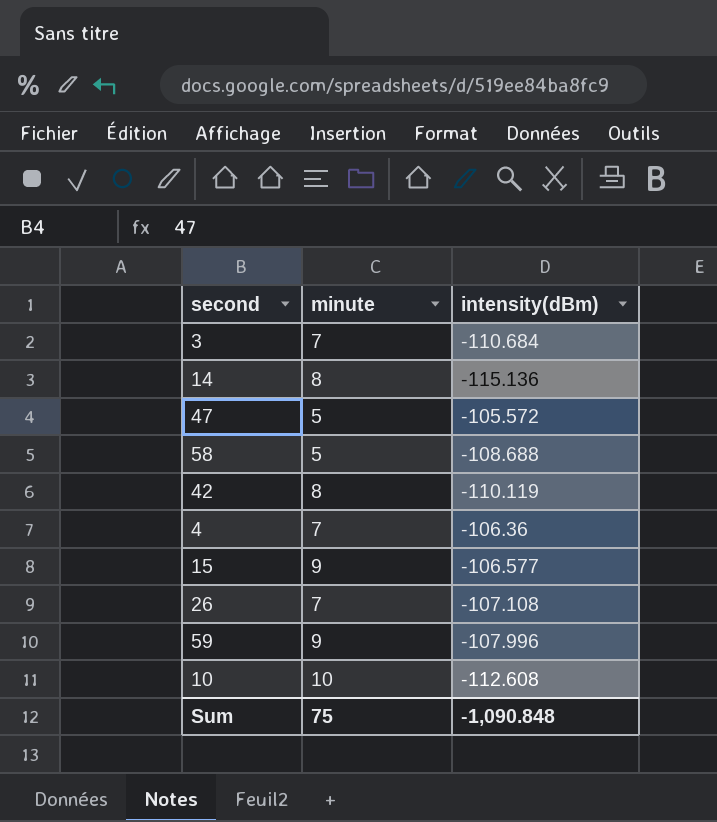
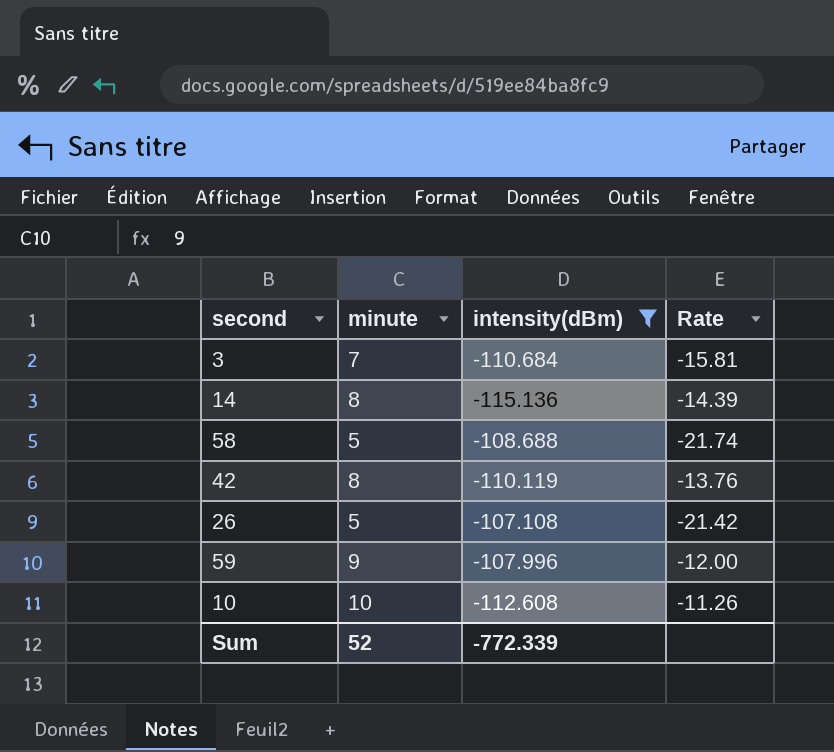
filter: none -> intensity(dBm) <= -107.108
column Rate | formula: none -> [intensity(dBm)] / [minute]
26 | minute: 7 -> 5
Sum | minute: 75 -> 52
Sum | intensity(dBm): -1,090.848 -> -772.339

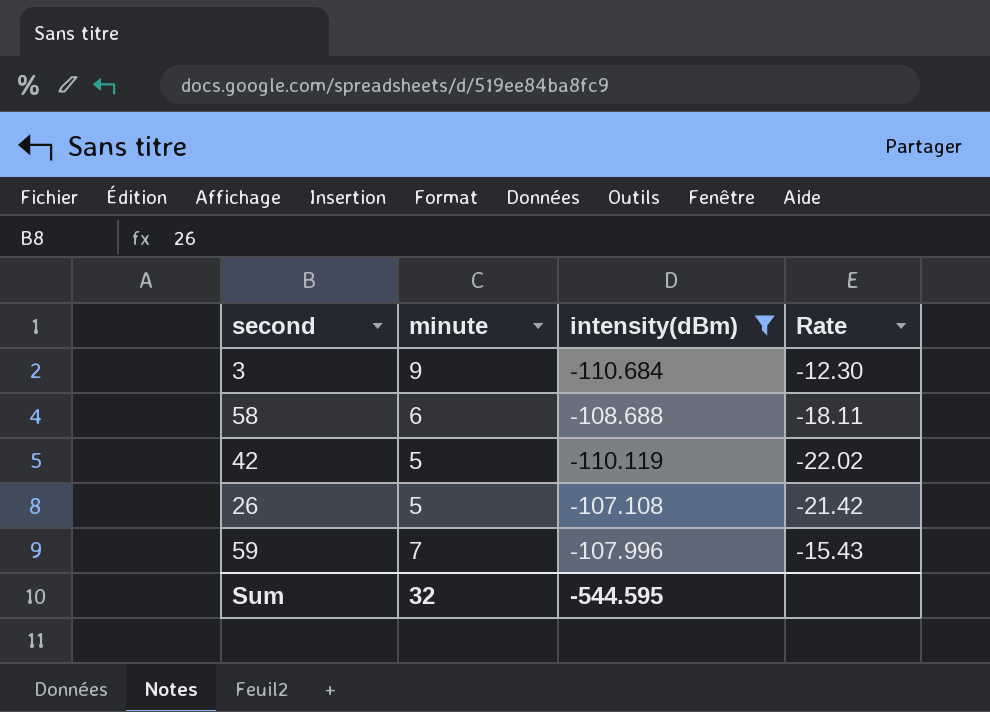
row 14: 8 | -115.136 | -14.39 -> none
row 10: 10 | -112.608 | -11.26 -> none
3 | minute: 7 -> 9
3 | Rate: -15.81 -> -12.30
58 | minute: 5 -> 6
58 | Rate: -21.74 -> -18.11
42 | minute: 8 -> 5
42 | Rate: -13.76 -> -22.02
59 | minute: 9 -> 7
59 | Rate: -12.00 -> -15.43
Sum | minute: 52 -> 32
Sum | intensity(dBm): -772.339 -> -544.595

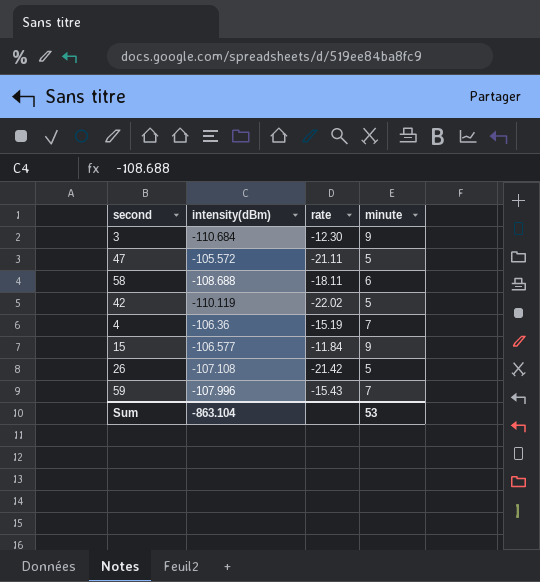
filter: intensity(dBm) <= -107.108 -> none
column name: Rate -> rate
column minute | position: 2 -> 4
Sum | intensity(dBm): -544.595 -> -863.104
Sum | minute: 32 -> 53

